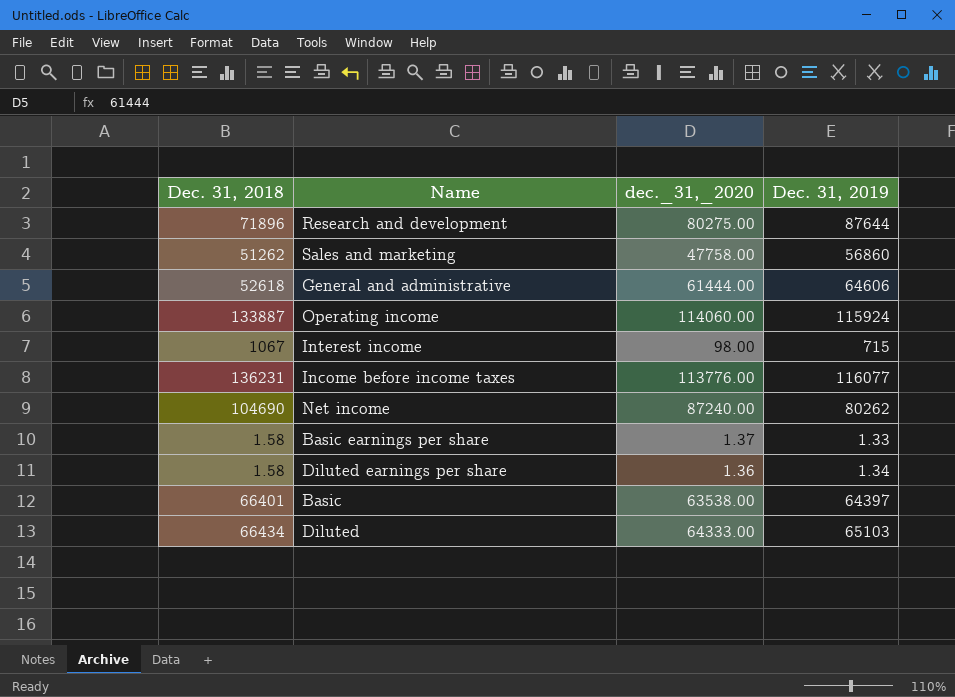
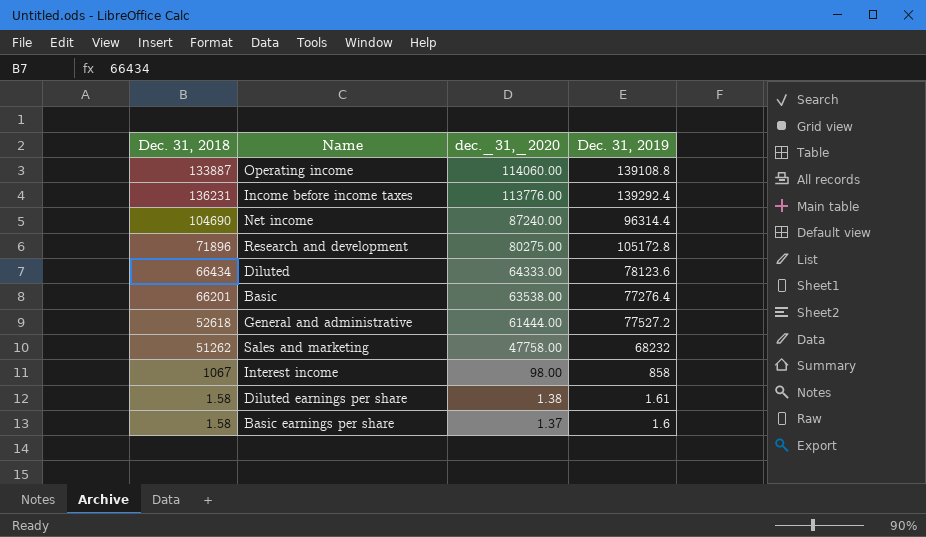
row order: none -> dec._31,_2020 descending
Operating income | Dec. 31, 2019: 115924 -> 139108.8
Income before income taxes | Dec. 31, 2019: 116077 -> 139292.4
Net income | Dec. 31, 2019: 80262 -> 96314.4
Research and development | Dec. 31, 2019: 87644 -> 105172.8
Diluted | Dec. 31, 2019: 65103 -> 78123.6
Basic | Dec. 31, 2018: 66401 -> 66201
Basic | Dec. 31, 2019: 64397 -> 77276.4
General and administrative | Dec. 31, 2019: 64606 -> 77527.2
Sales and marketing | Dec. 31, 2019: 56860 -> 68232
Interest income | Dec. 31, 2019: 715 -> 858
Diluted earnings per share | dec._31,_2020: 1.36 -> 1.38
Diluted earnings per share | Dec. 31, 2019: 1.34 -> 1.61
Basic earnings per share | Dec. 31, 2019: 1.33 -> 1.6

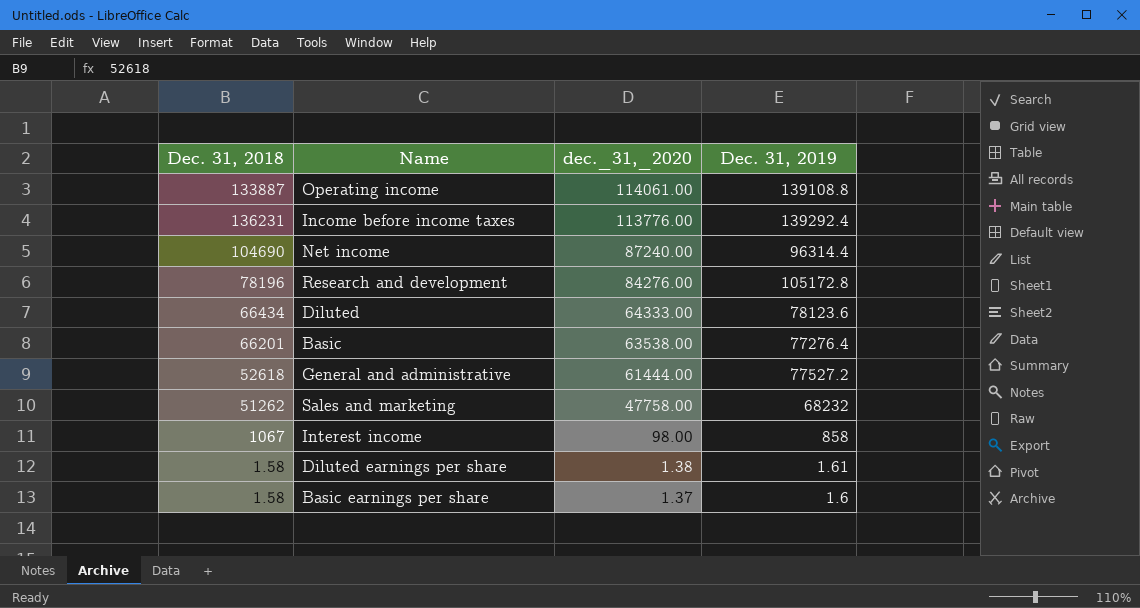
Operating income | dec._31,_2020: 114060.00 -> 114061.00
Research and development | Dec. 31, 2018: 71896 -> 78196
Research and development | dec._31,_2020: 80275.00 -> 84276.00

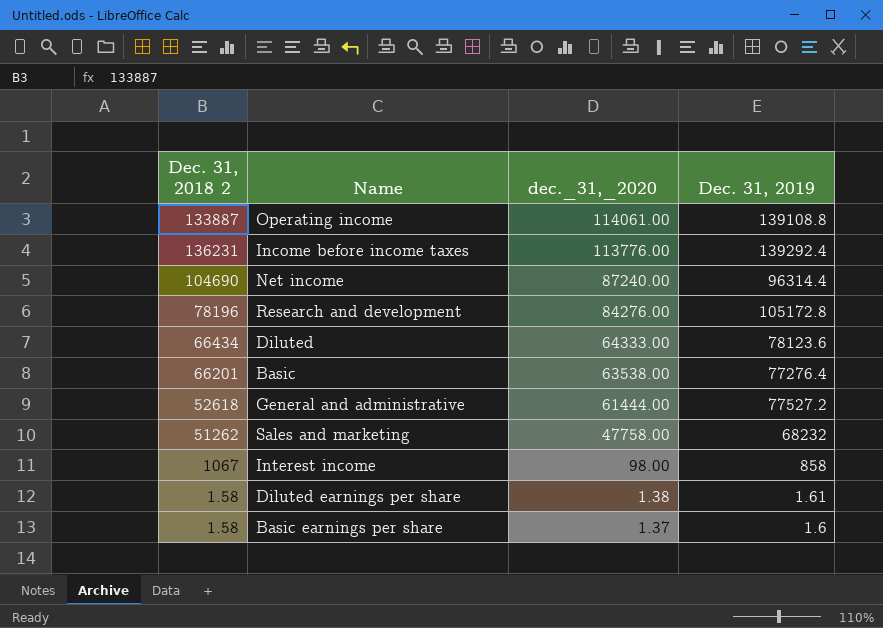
column name: Dec. 31, 2018 -> Dec. 31, 2018 2

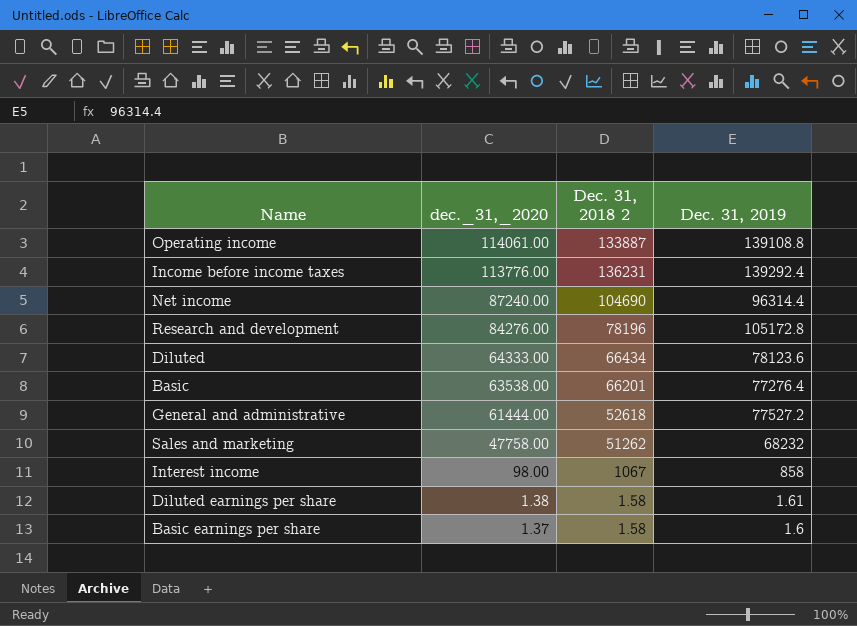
column Dec. 31, 2018 2 | position: 1 -> 3

